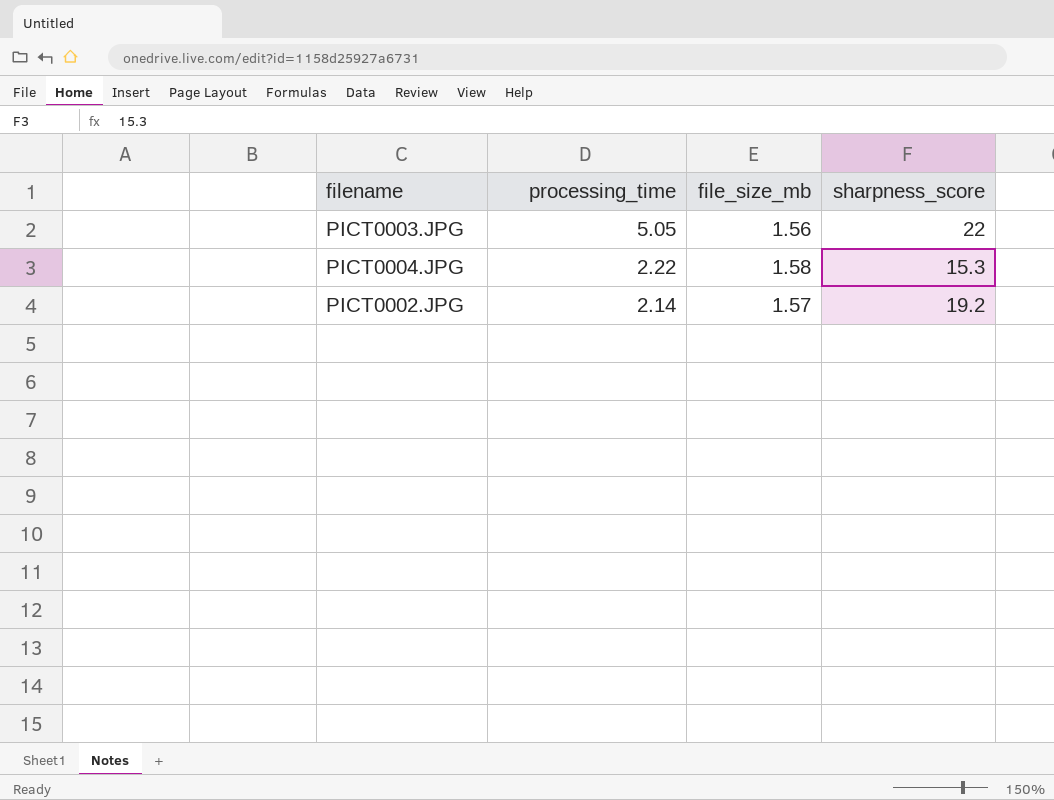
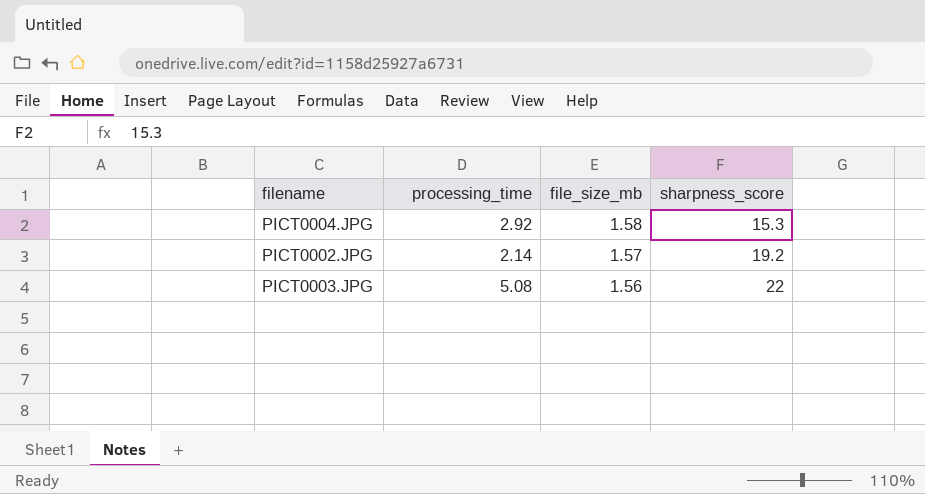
row order: processing_time descending -> file_size_mb descending
PICT0004.JPG | processing_time: 2.22 -> 2.92
PICT0003.JPG | processing_time: 5.05 -> 5.08

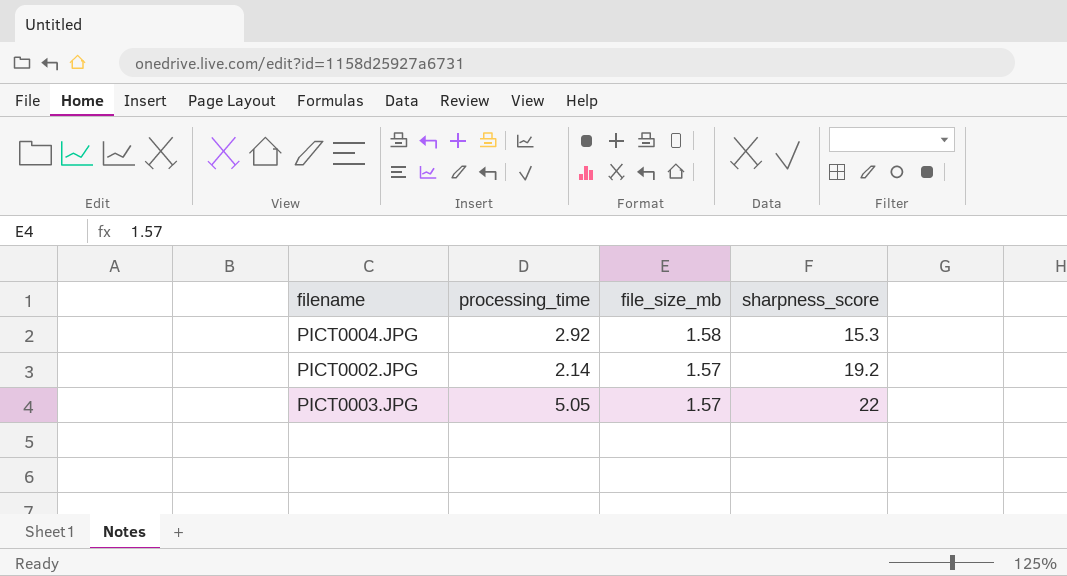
PICT0003.JPG | processing_time: 5.08 -> 5.05
PICT0003.JPG | file_size_mb: 1.56 -> 1.57

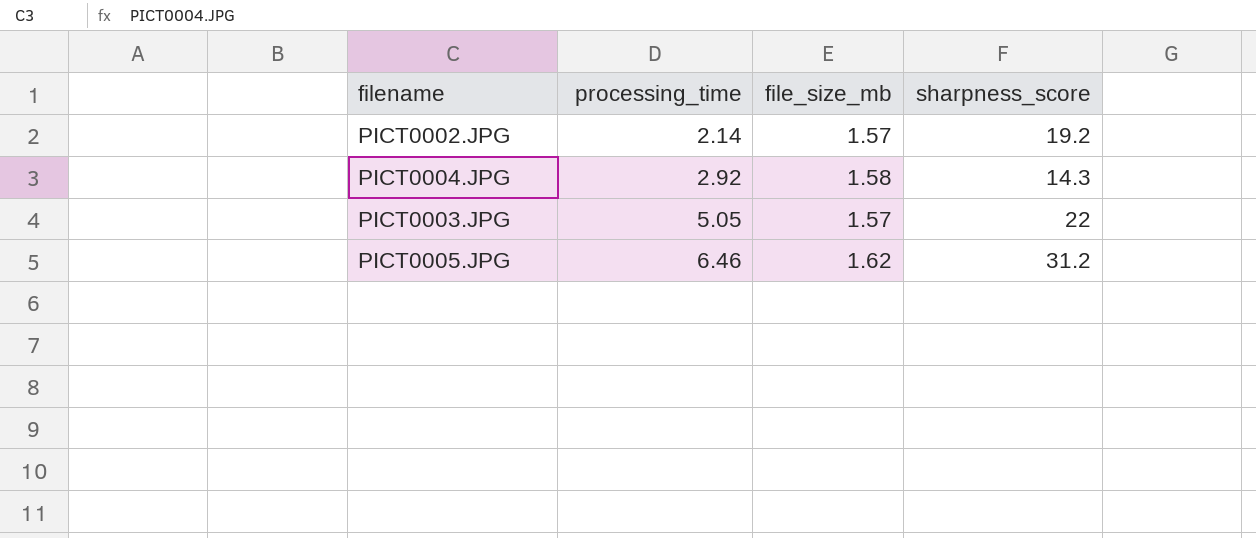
row order: file_size_mb descending -> processing_time ascending
PICT0004.JPG | sharpness_score: 15.3 -> 14.3
row PICT0005.JPG: none -> 6.46 | 1.62 | 31.2

